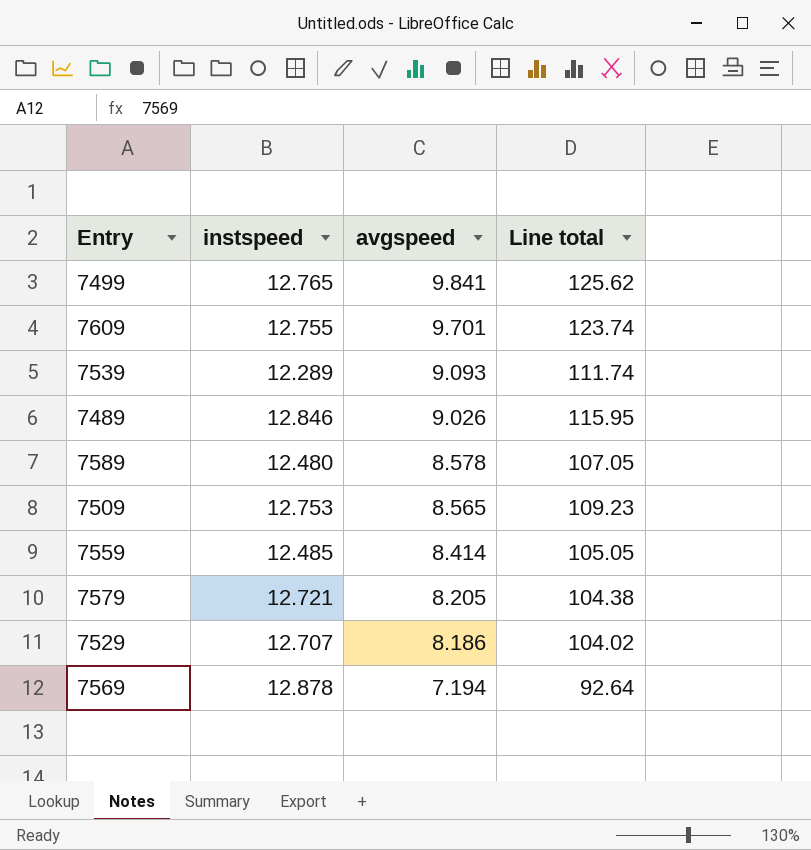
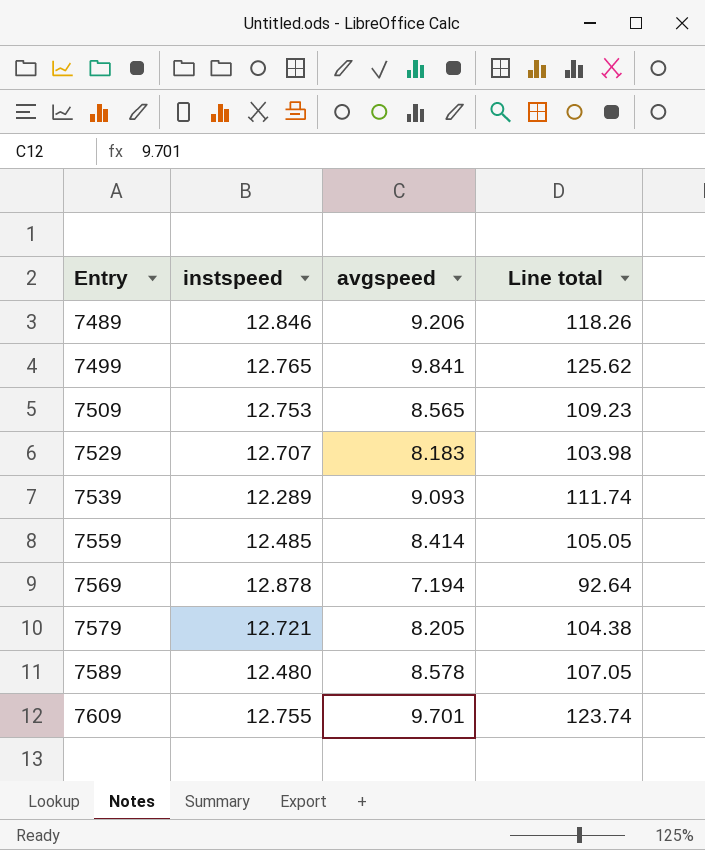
row order: avgspeed descending -> Entry ascending
7489 | avgspeed: 9.026 -> 9.206
7489 | Line total: 115.95 -> 118.26
7529 | avgspeed: 8.186 -> 8.183
7529 | Line total: 104.02 -> 103.98

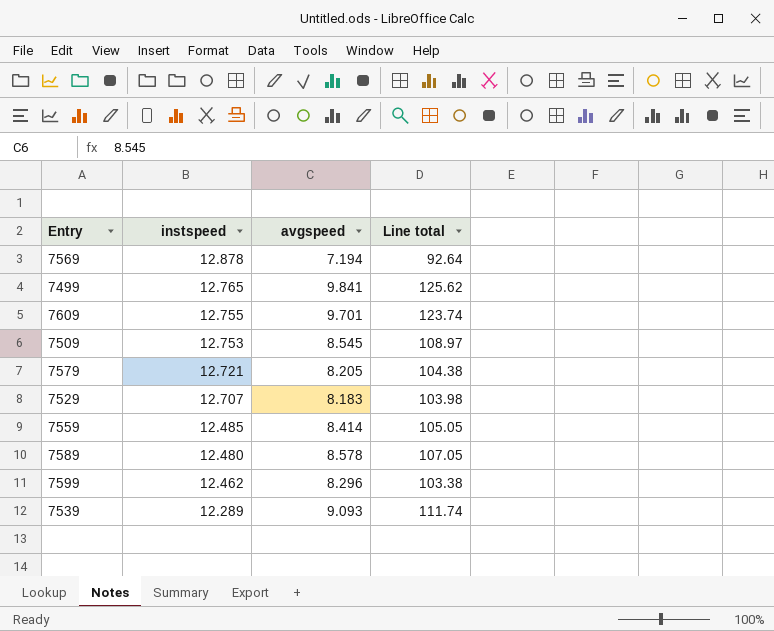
row order: Entry ascending -> instspeed descending
row 7489: 12.846 | 9.206 | 118.26 -> none
7509 | avgspeed: 8.565 -> 8.545
7509 | Line total: 109.23 -> 108.97
row 7599: none -> 12.462 | 8.296 | 103.38

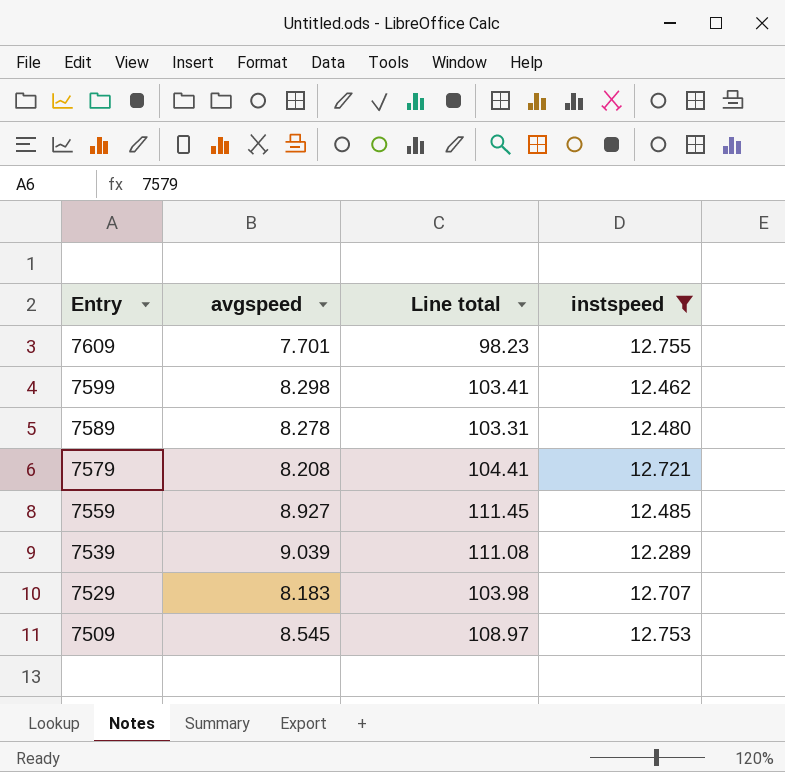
filter: none -> instspeed <= 12.755
row order: instspeed descending -> Entry descending
column instspeed | position: 2 -> 4
7609 | avgspeed: 9.701 -> 7.701
7609 | Line total: 123.74 -> 98.23
7599 | avgspeed: 8.296 -> 8.298
7599 | Line total: 103.38 -> 103.41
7589 | avgspeed: 8.578 -> 8.278
7589 | Line total: 107.05 -> 103.31
7579 | avgspeed: 8.205 -> 8.208
7579 | Line total: 104.38 -> 104.41
7559 | avgspeed: 8.414 -> 8.927
7559 | Line total: 105.05 -> 111.45
7539 | avgspeed: 9.093 -> 9.039
7539 | Line total: 111.74 -> 111.08

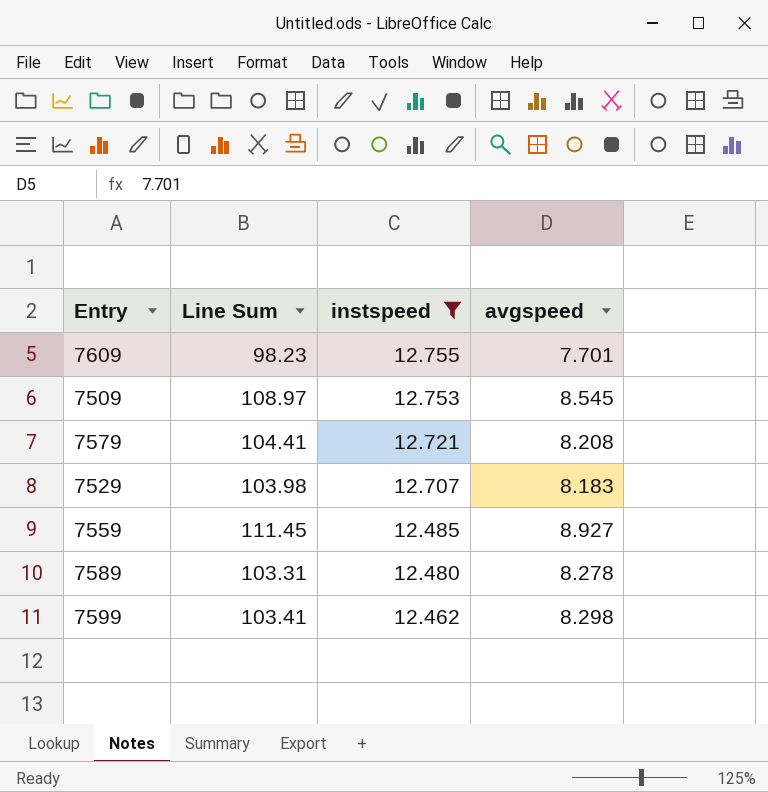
row order: Entry descending -> instspeed descending
column name: Line total -> Line Sum
column avgspeed | position: 2 -> 4
row 7539: 9.039 | 111.08 | 12.289 -> none

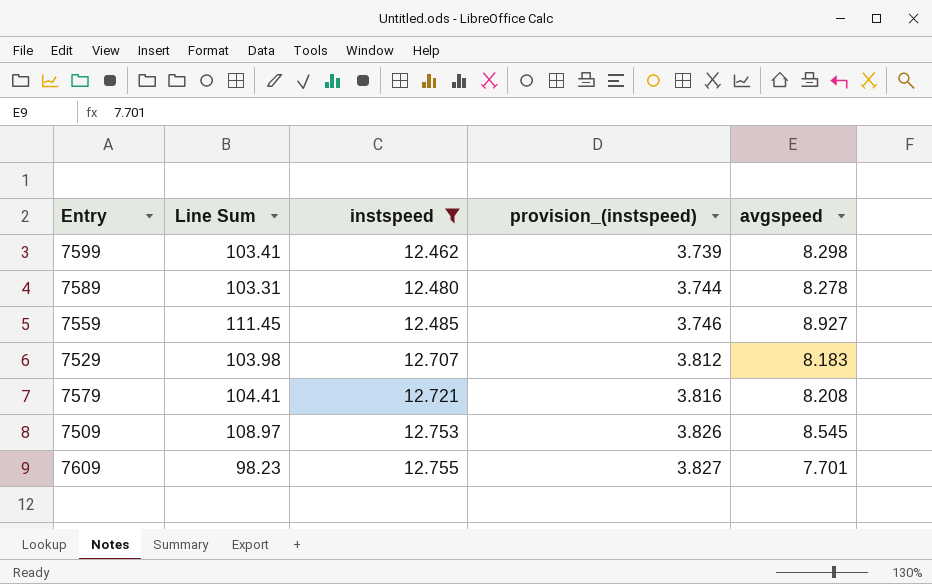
row order: instspeed descending -> instspeed ascending
column provision_(instspeed) | formula: none -> [instspeed] * 0.3

